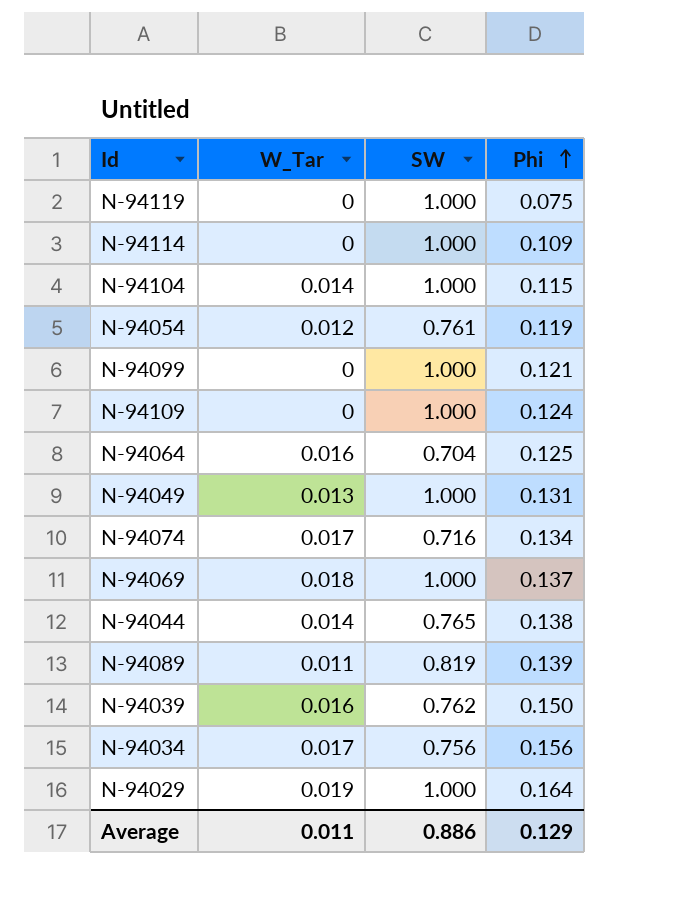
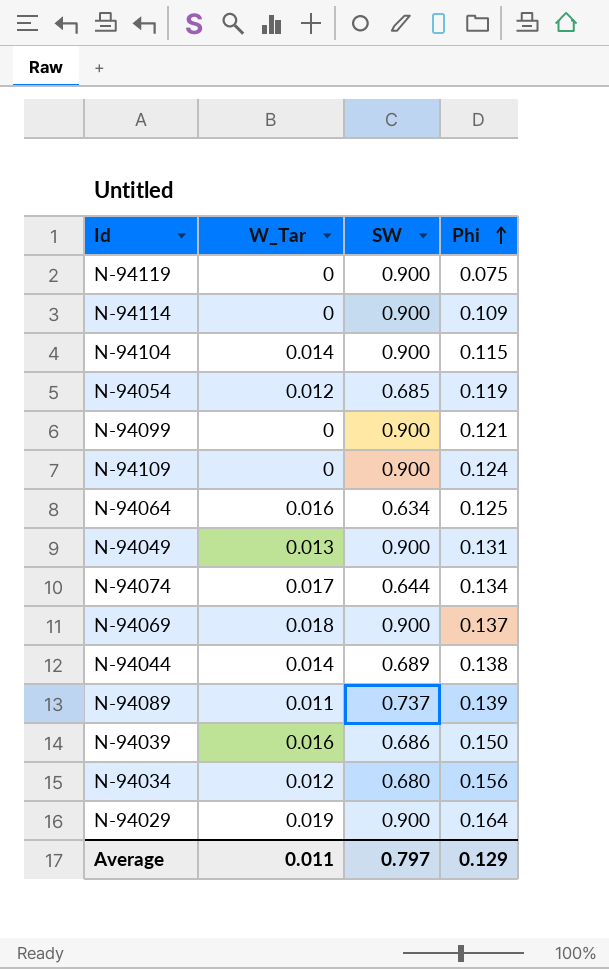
N-94119 | SW: 1.000 -> 0.900
N-94114 | SW: 1.000 -> 0.900
N-94104 | SW: 1.000 -> 0.900
N-94054 | SW: 0.761 -> 0.685
N-94099 | SW: 1.000 -> 0.900
N-94109 | SW: 1.000 -> 0.900
N-94064 | SW: 0.704 -> 0.634
N-94049 | SW: 1.000 -> 0.900
N-94074 | SW: 0.716 -> 0.644
N-94069 | SW: 1.000 -> 0.900
N-94044 | SW: 0.765 -> 0.689
N-94089 | SW: 0.819 -> 0.737
N-94039 | SW: 0.762 -> 0.686
N-94034 | W_Tar: 0.017 -> 0.012
N-94034 | SW: 0.756 -> 0.680
N-94029 | SW: 1.000 -> 0.900
Average | SW: 0.886 -> 0.797

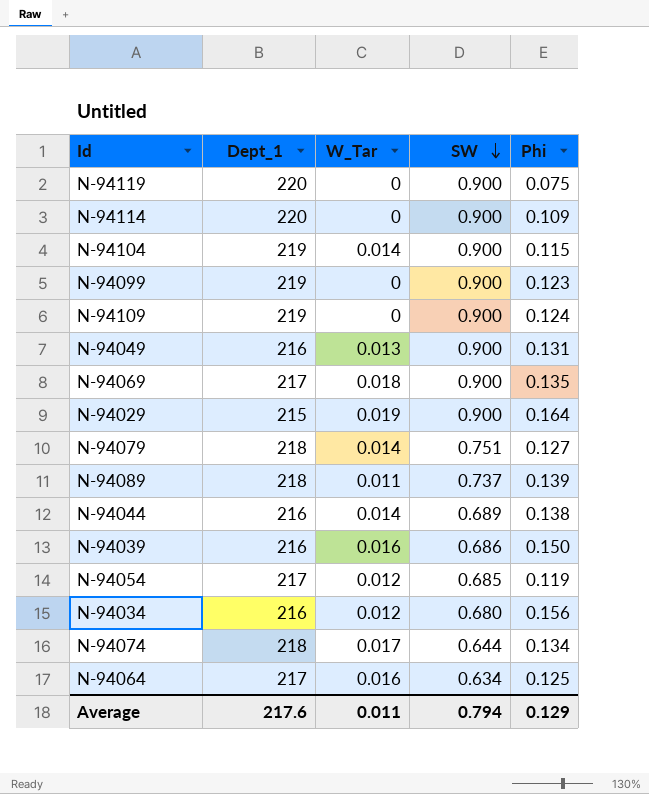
row order: Phi ascending -> SW descending
column Dept_1 | position: none -> 2
N-94099 | Phi: 0.121 -> 0.123
N-94069 | Phi: 0.137 -> 0.135
row N-94079: none -> 218 | 0.014 | 0.751 | 0.127
Average | SW: 0.797 -> 0.794

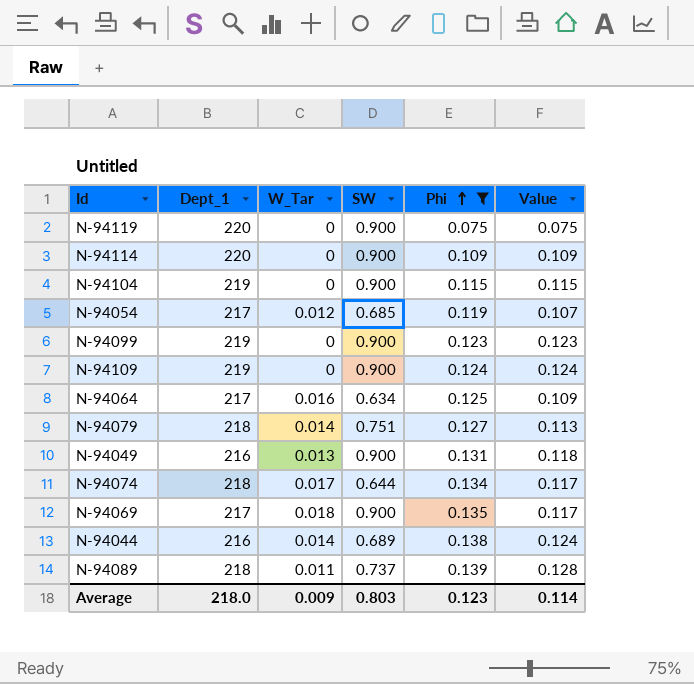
filter: none -> Phi <= 0.139
row order: SW descending -> Phi ascending
column Value | formula: none -> [Phi] - [W_Tar]
N-94104 | W_Tar: 0.014 -> 0
Average | Dept_1: 217.6 -> 218.0
Average | W_Tar: 0.011 -> 0.009
Average | SW: 0.794 -> 0.803
Average | Phi: 0.129 -> 0.123

